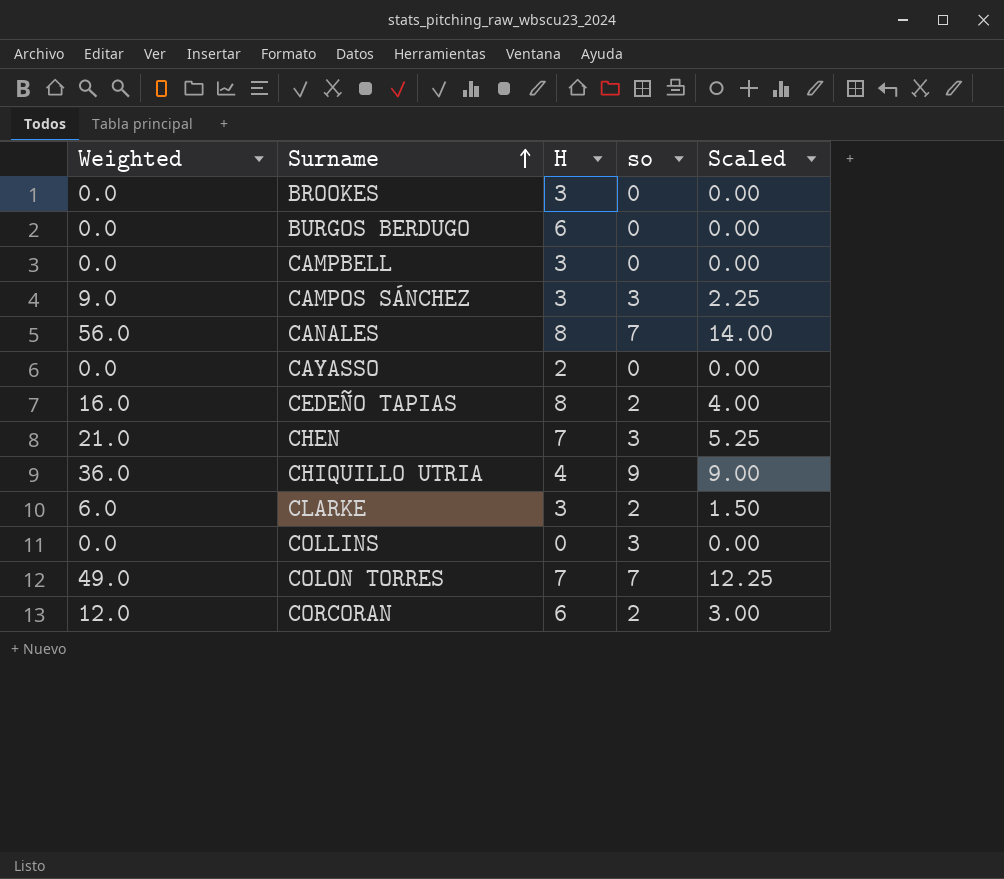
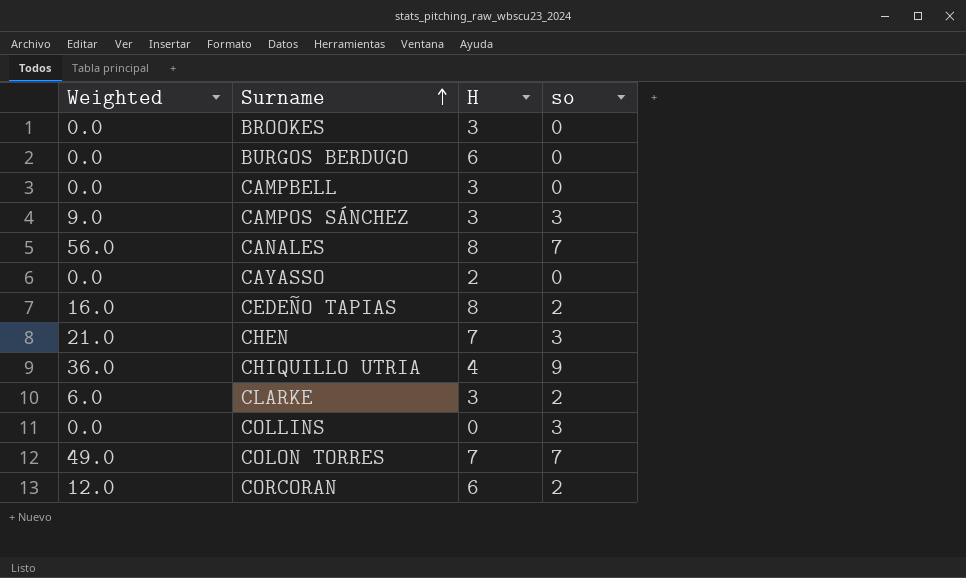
column Scaled | formula: [Weighted] * 0.25 -> none

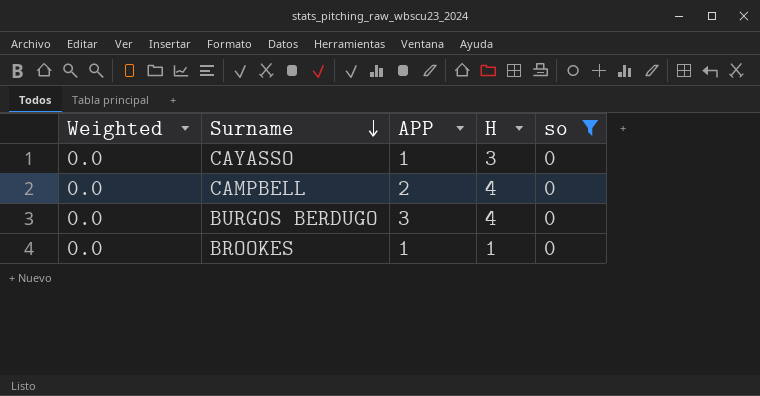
filter: none -> so = 0
row order: Surname ascending -> Surname descending
column APP | position: none -> 3
CAYASSO | H: 2 -> 3
CAMPBELL | H: 3 -> 4
BURGOS BERDUGO | H: 6 -> 4
BROOKES | H: 3 -> 1

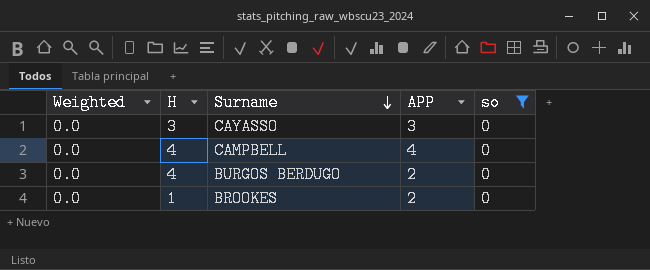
column H | position: 4 -> 2
CAYASSO | APP: 1 -> 3
CAMPBELL | APP: 2 -> 4
BURGOS BERDUGO | APP: 3 -> 2
BROOKES | APP: 1 -> 2

